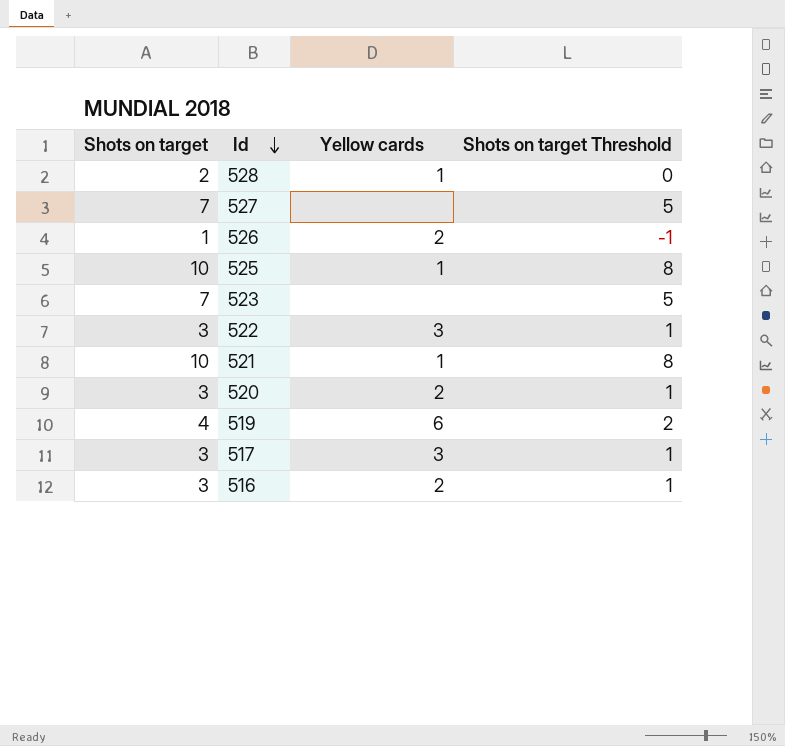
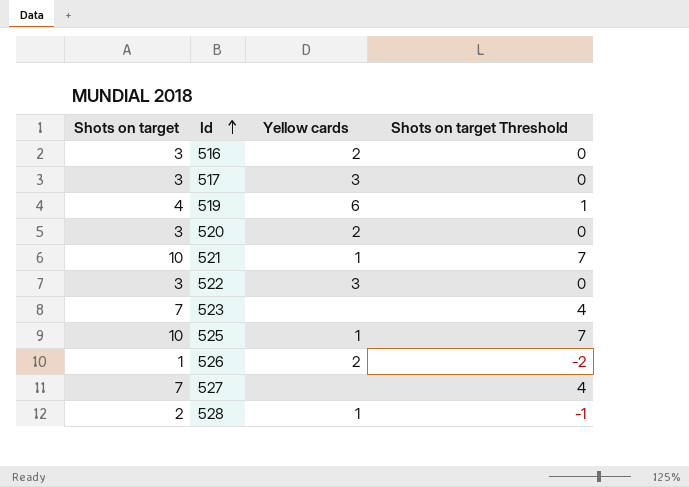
row order: Id descending -> Id ascending
column Shots on target Threshold | formula: [Shots on target] - 2 -> [Shots on target] - 3

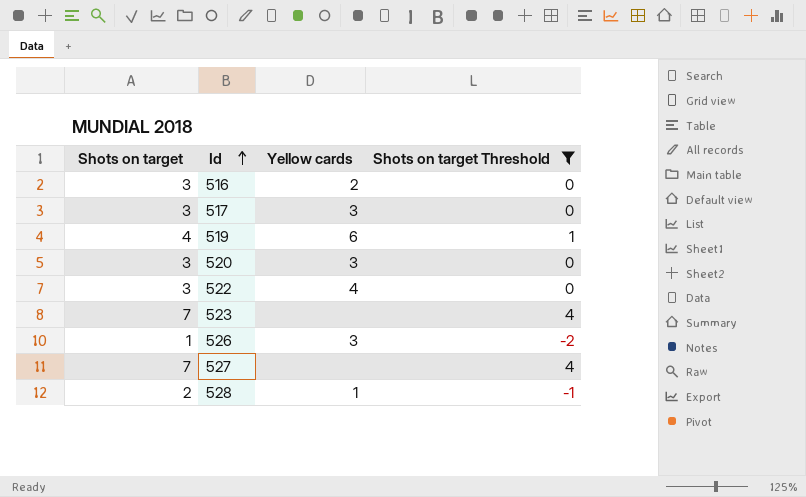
filter: none -> Shots on target Threshold != 7
520 | Yellow cards: 2 -> 3
522 | Yellow cards: 3 -> 4
526 | Yellow cards: 2 -> 3

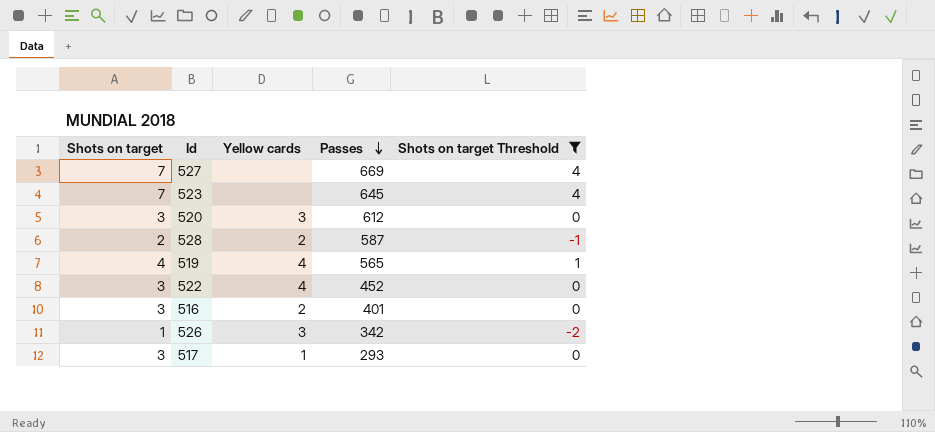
row order: Id ascending -> Passes descending
column Passes | position: none -> 4
528 | Yellow cards: 1 -> 2
519 | Yellow cards: 6 -> 4
517 | Yellow cards: 3 -> 1

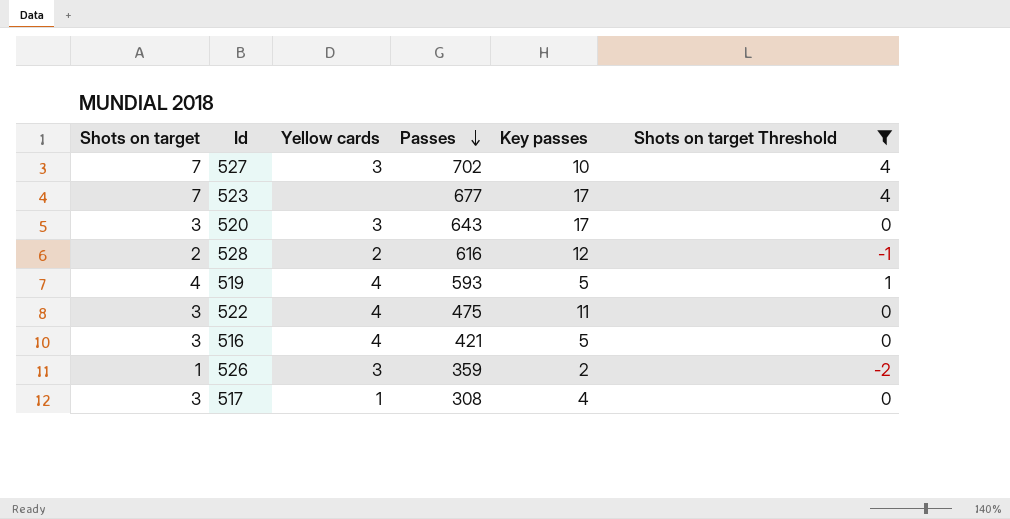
column Key passes | position: none -> 5
527 | Yellow cards: none -> 3
527 | Passes: 669 -> 702
523 | Passes: 645 -> 677
520 | Passes: 612 -> 643
528 | Passes: 587 -> 616
519 | Passes: 565 -> 593
522 | Passes: 452 -> 475
516 | Yellow cards: 2 -> 4
516 | Passes: 401 -> 421
526 | Passes: 342 -> 359
517 | Passes: 293 -> 308

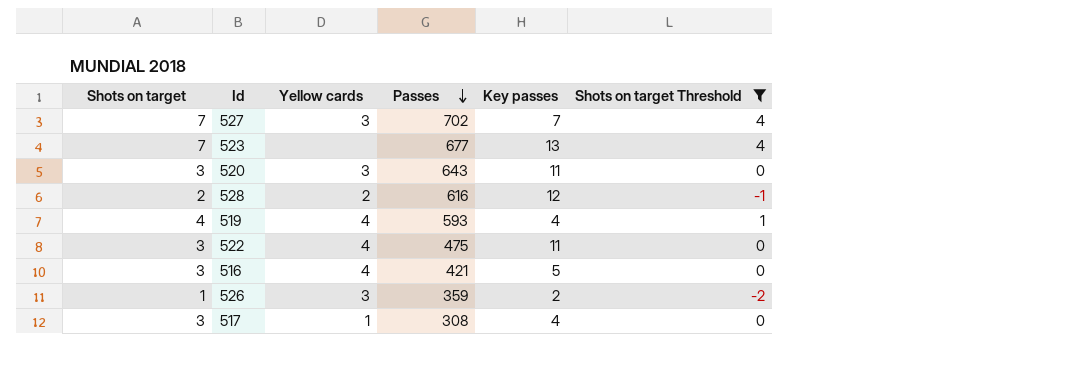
527 | Key passes: 10 -> 7
523 | Key passes: 17 -> 13
520 | Key passes: 17 -> 11
519 | Key passes: 5 -> 4

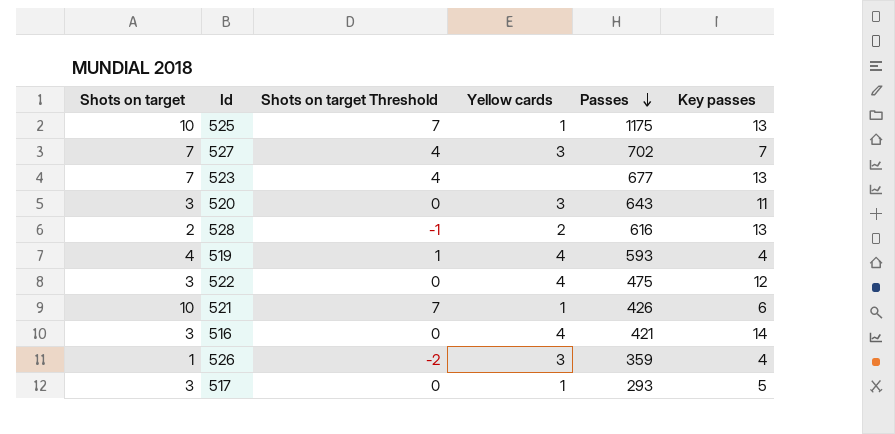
filter: Shots on target Threshold != 7 -> none
column Shots on target Threshold | position: 6 -> 3
528 | Key passes: 12 -> 13
522 | Key passes: 11 -> 12
516 | Key passes: 5 -> 14
526 | Key passes: 2 -> 4
517 | Passes: 308 -> 293
517 | Key passes: 4 -> 5

